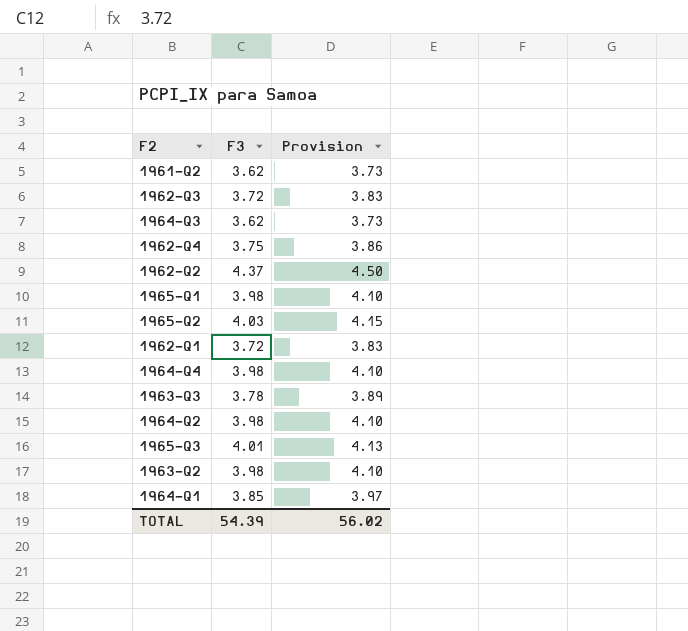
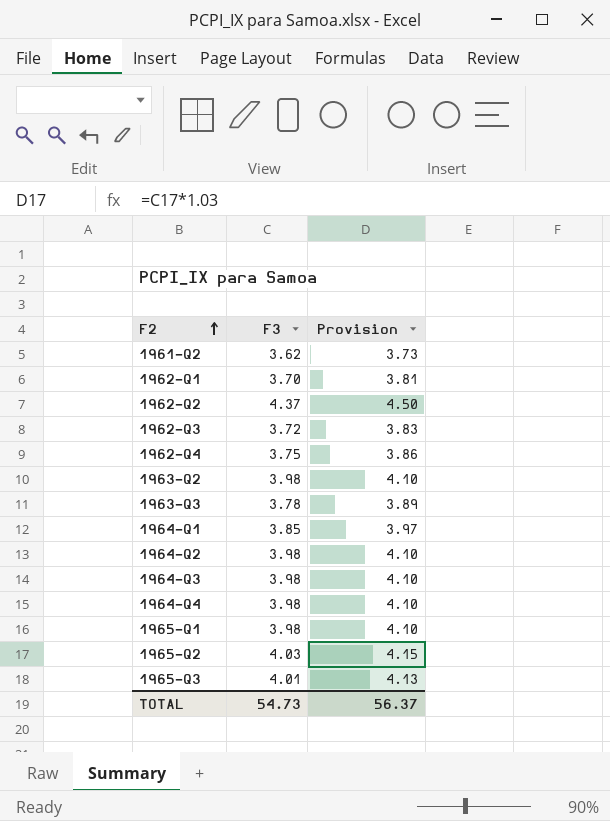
row order: none -> F2 ascending
1962-Q1 | F3: 3.72 -> 3.70
1962-Q1 | Provision: 3.83 -> 3.81
1964-Q3 | F3: 3.62 -> 3.98
1964-Q3 | Provision: 3.73 -> 4.10
TOTAL | F3: 54.39 -> 54.73
TOTAL | Provision: 56.02 -> 56.37

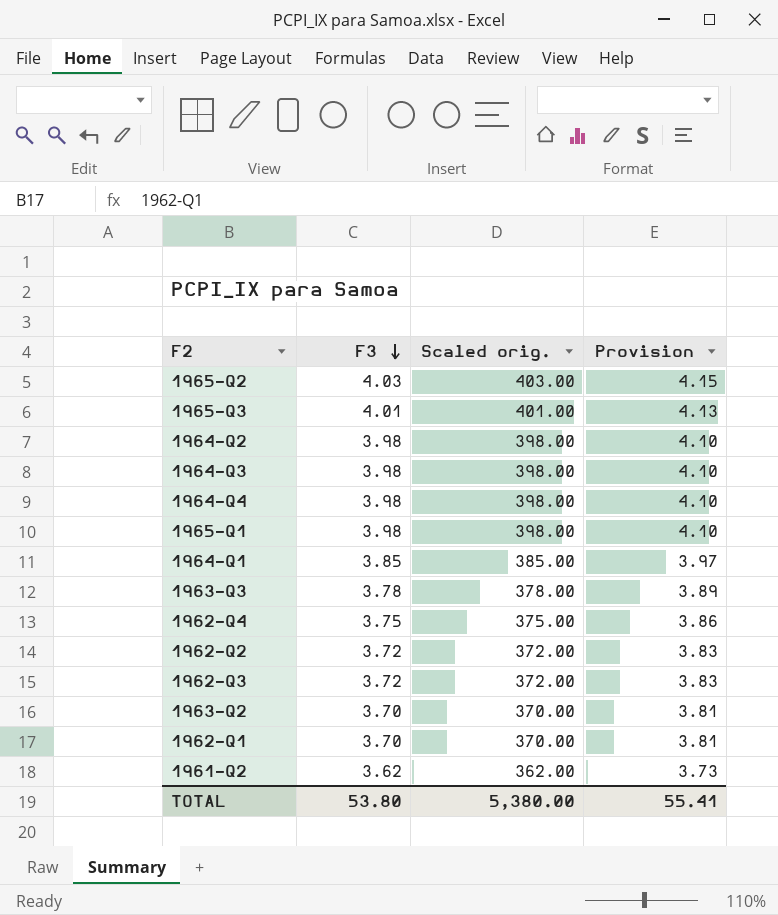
row order: F2 ascending -> F3 descending
column Scaled orig. | formula: none -> [F3] * 100
1962-Q2 | F3: 4.37 -> 3.72
1962-Q2 | Provision: 4.50 -> 3.83
1963-Q2 | F3: 3.98 -> 3.70
1963-Q2 | Provision: 4.10 -> 3.81
TOTAL | F3: 54.73 -> 53.80
TOTAL | Provision: 56.37 -> 55.41

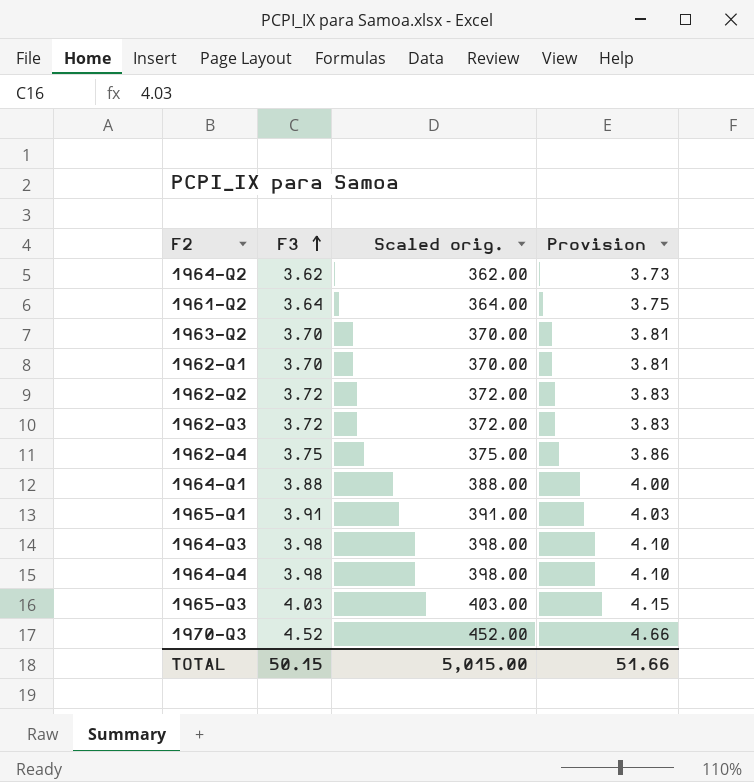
row order: F3 descending -> F3 ascending
row 1965-Q2: 4.03 | 403.00 | 4.15 -> none
row 1963-Q3: 3.78 | 378.00 | 3.89 -> none
1964-Q2 | F3: 3.98 -> 3.62
1964-Q2 | Scaled orig.: 398.00 -> 362.00
1964-Q2 | Provision: 4.10 -> 3.73
1961-Q2 | F3: 3.62 -> 3.64
1961-Q2 | Scaled orig.: 362.00 -> 364.00
1961-Q2 | Provision: 3.73 -> 3.75
1964-Q1 | F3: 3.85 -> 3.88
1964-Q1 | Scaled orig.: 385.00 -> 388.00
1964-Q1 | Provision: 3.97 -> 4.00
1965-Q1 | F3: 3.98 -> 3.91
1965-Q1 | Scaled orig.: 398.00 -> 391.00
1965-Q1 | Provision: 4.10 -> 4.03
1965-Q3 | F3: 4.01 -> 4.03
1965-Q3 | Scaled orig.: 401.00 -> 403.00
1965-Q3 | Provision: 4.13 -> 4.15
row 1970-Q3: none -> 4.52 | 452.00 | 4.66
TOTAL | F3: 53.80 -> 50.15
TOTAL | Scaled orig.: 5,380.00 -> 5,015.00
TOTAL | Provision: 55.41 -> 51.66

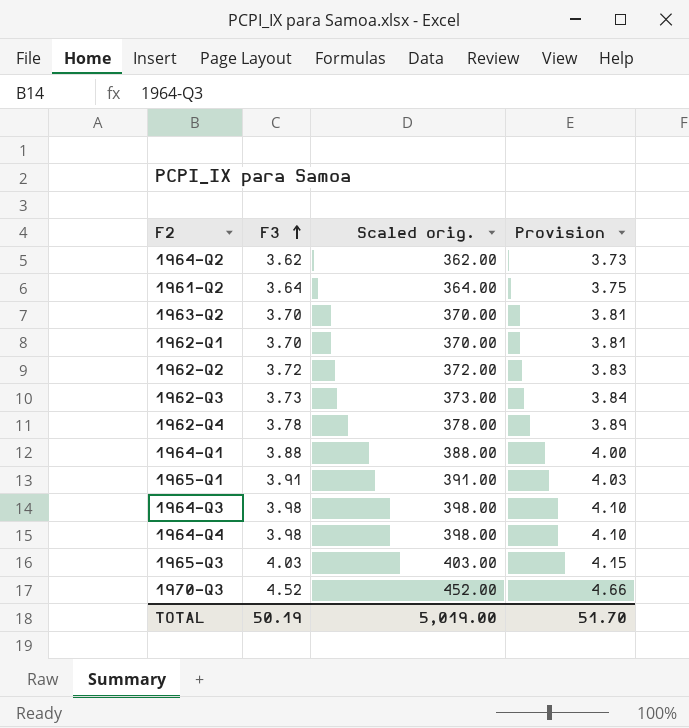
1962-Q3 | F3: 3.72 -> 3.73
1962-Q3 | Scaled orig.: 372.00 -> 373.00
1962-Q3 | Provision: 3.83 -> 3.84
1962-Q4 | F3: 3.75 -> 3.78
1962-Q4 | Scaled orig.: 375.00 -> 378.00
1962-Q4 | Provision: 3.86 -> 3.89
TOTAL | F3: 50.15 -> 50.19
TOTAL | Scaled orig.: 5,015.00 -> 5,019.00
TOTAL | Provision: 51.66 -> 51.70

